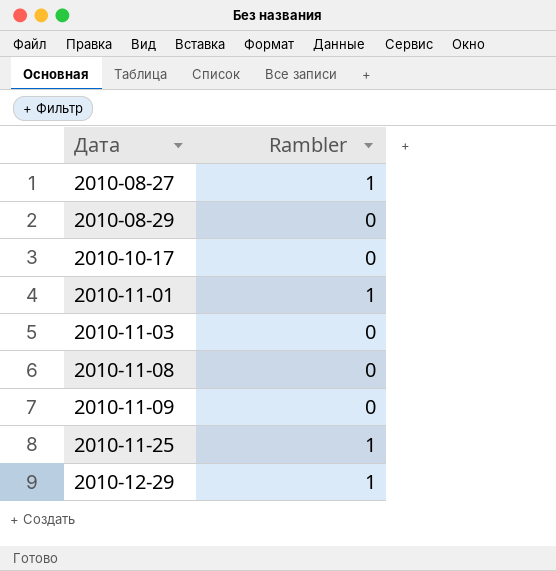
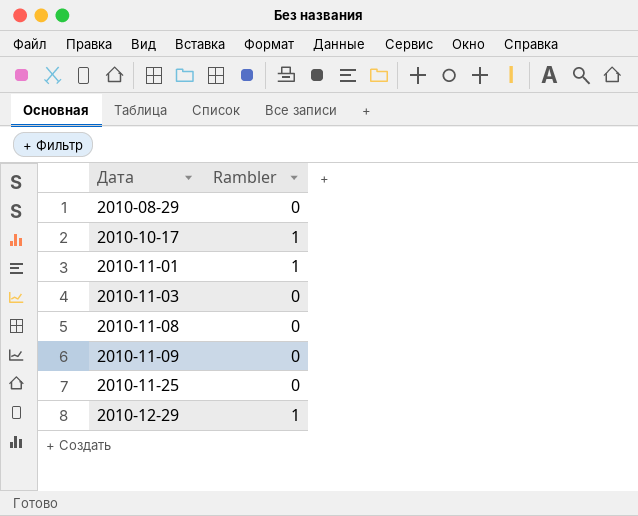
row 2010-08-27: 1 -> none
2010-10-17 | Rambler: 0 -> 1
2010-11-25 | Rambler: 1 -> 0

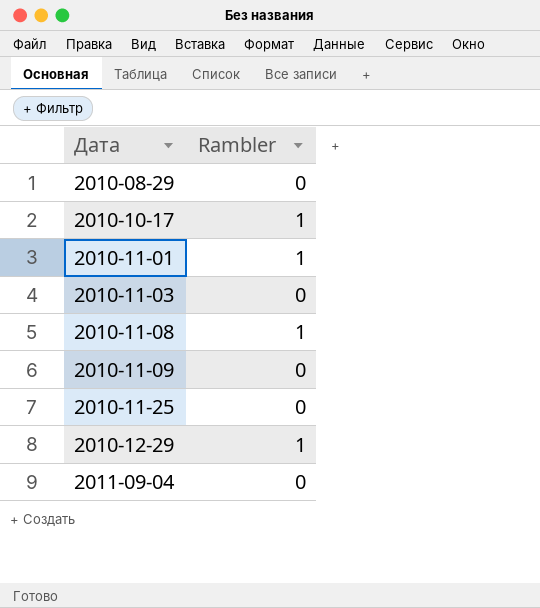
2010-11-08 | Rambler: 0 -> 1
row 2011-09-04: none -> 0

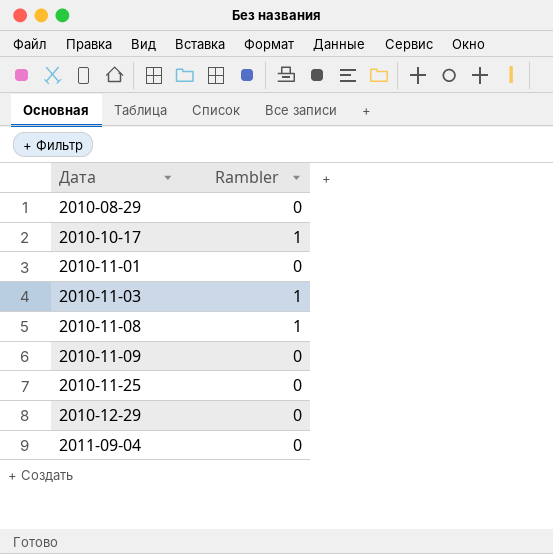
2010-11-01 | Rambler: 1 -> 0
2010-11-03 | Rambler: 0 -> 1
2010-12-29 | Rambler: 1 -> 0

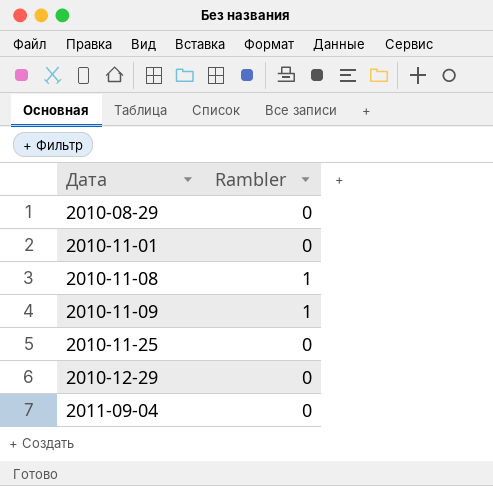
row 2010-10-17: 1 -> none
row 2010-11-03: 1 -> none
2010-11-09 | Rambler: 0 -> 1

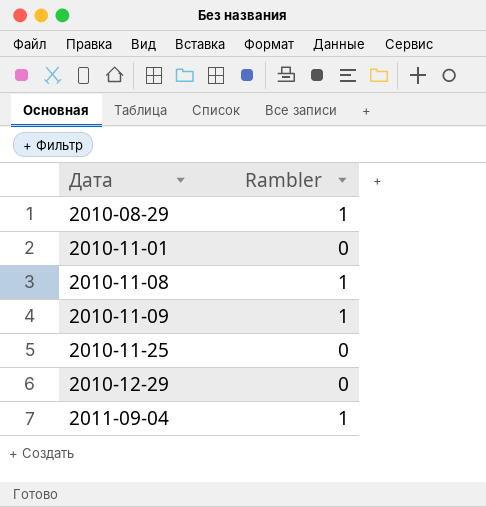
2010-08-29 | Rambler: 0 -> 1
2011-09-04 | Rambler: 0 -> 1

